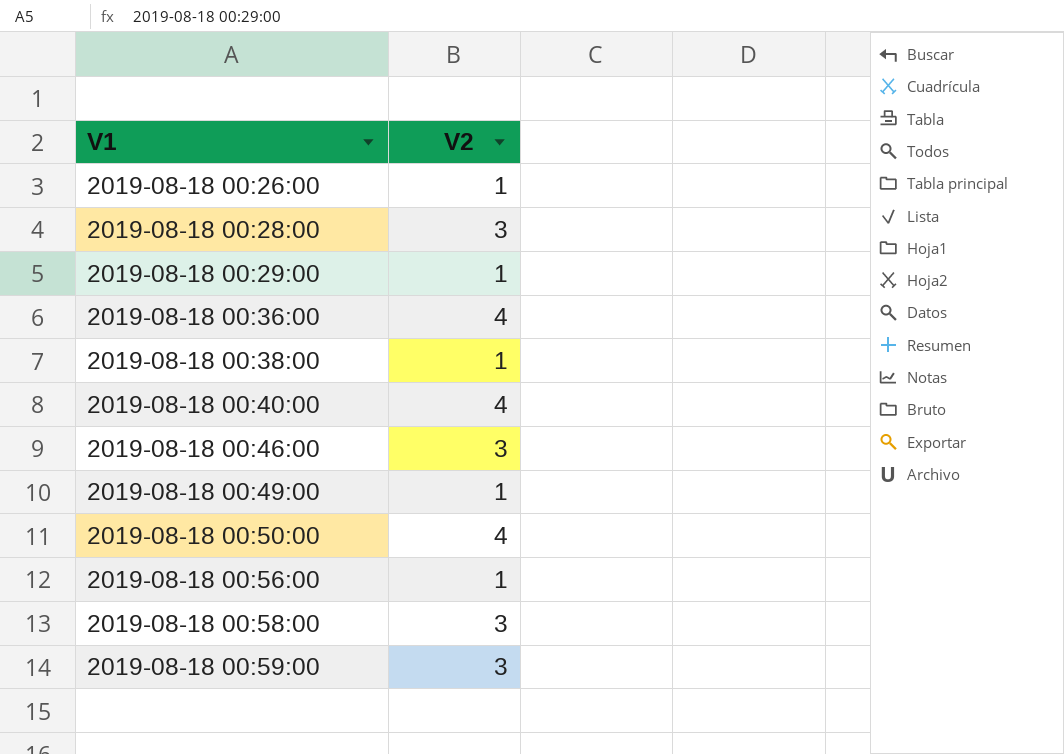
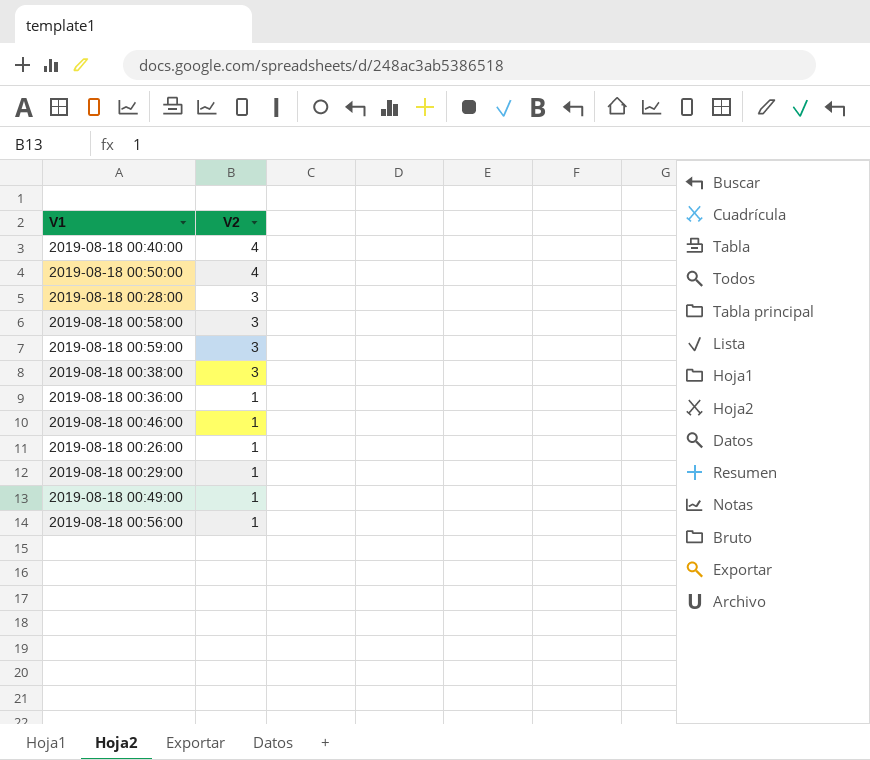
row order: V1 ascending -> V2 descending
2019-08-18 00:38:00 | V2: 1 -> 3
2019-08-18 00:36:00 | V2: 4 -> 1
2019-08-18 00:46:00 | V2: 3 -> 1

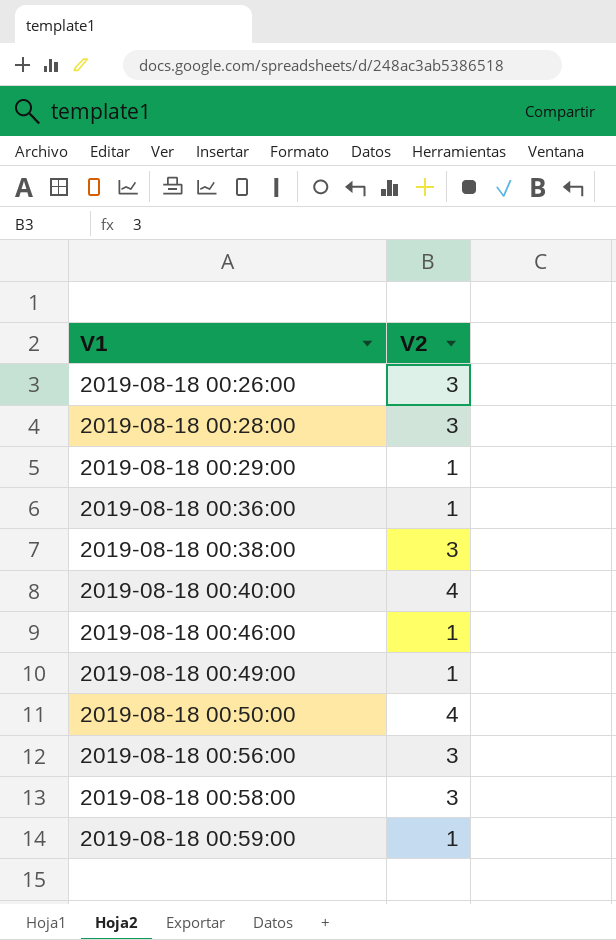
row order: V2 descending -> V1 ascending
2019-08-18 00:26:00 | V2: 1 -> 3
2019-08-18 00:56:00 | V2: 1 -> 3
2019-08-18 00:59:00 | V2: 3 -> 1

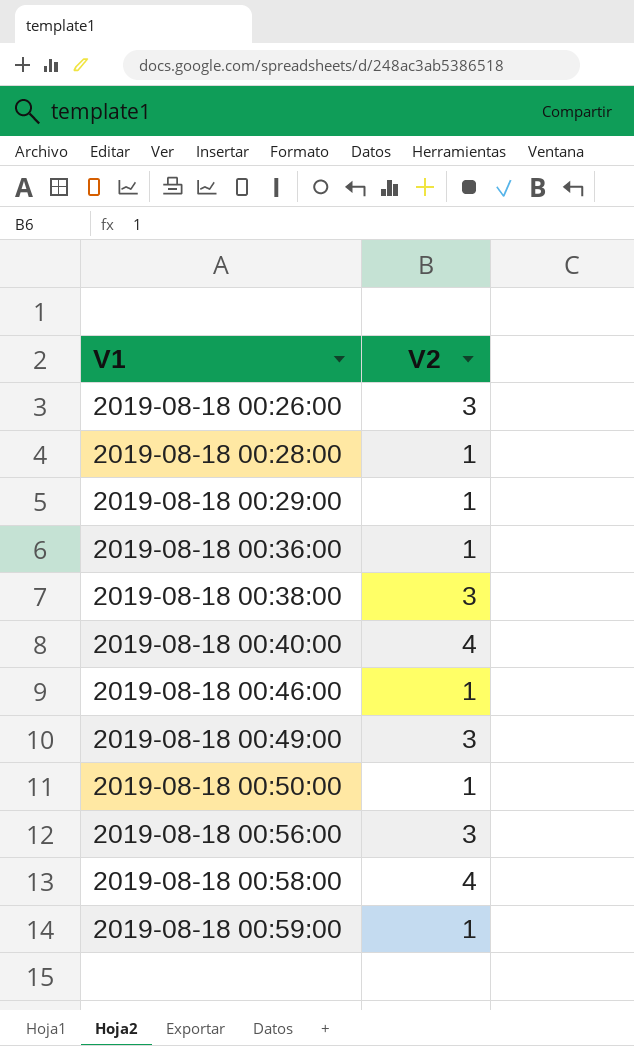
2019-08-18 00:28:00 | V2: 3 -> 1
2019-08-18 00:49:00 | V2: 1 -> 3
2019-08-18 00:50:00 | V2: 4 -> 1
2019-08-18 00:58:00 | V2: 3 -> 4

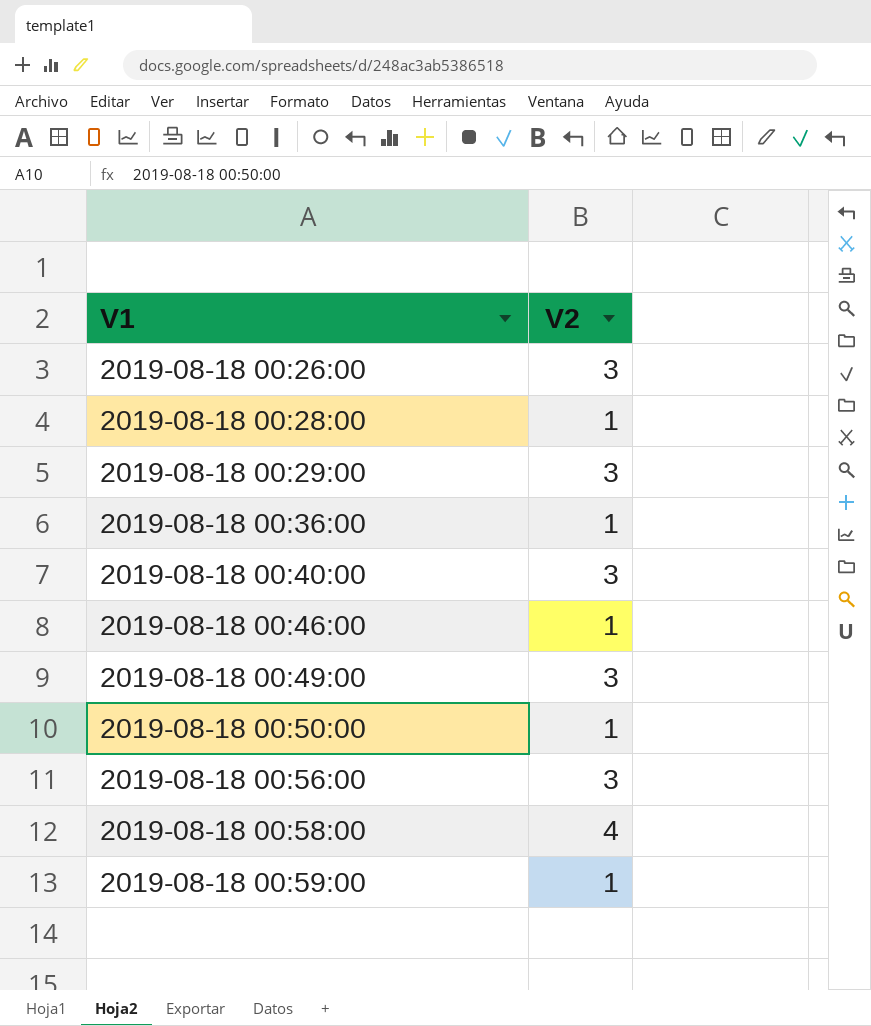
row 2019-08-18 00:38:00: 3 -> none
2019-08-18 00:29:00 | V2: 1 -> 3
2019-08-18 00:40:00 | V2: 4 -> 3

